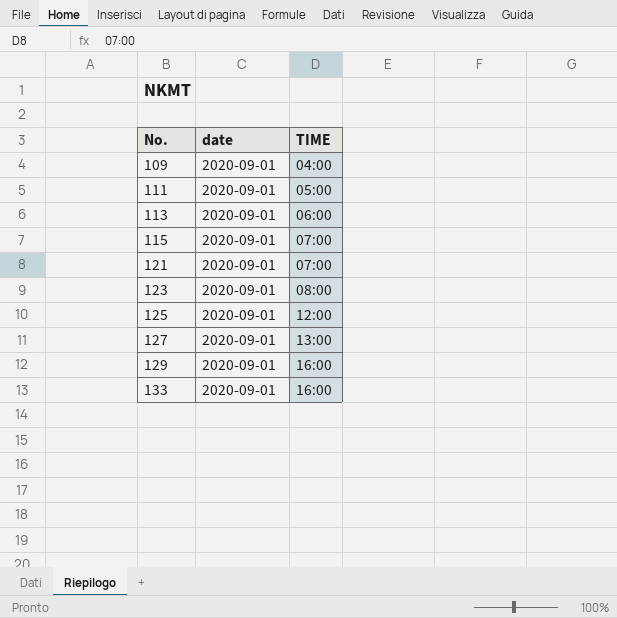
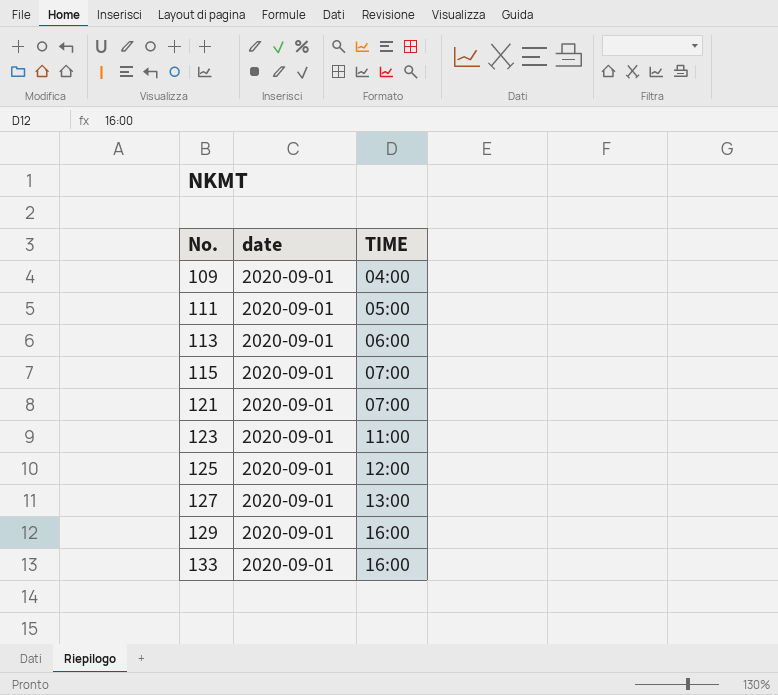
123 | TIME: 08:00 -> 11:00

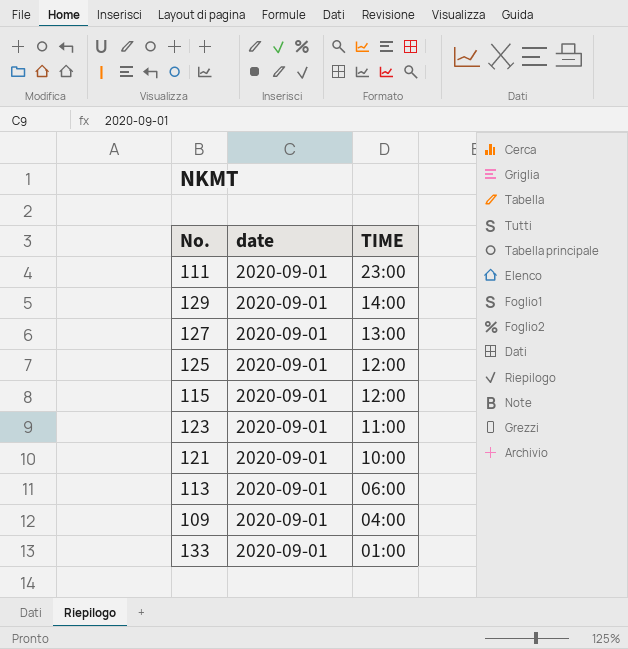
row order: No. ascending -> TIME descending
111 | TIME: 05:00 -> 23:00
129 | TIME: 16:00 -> 14:00
115 | TIME: 07:00 -> 12:00
121 | TIME: 07:00 -> 10:00
133 | TIME: 16:00 -> 01:00

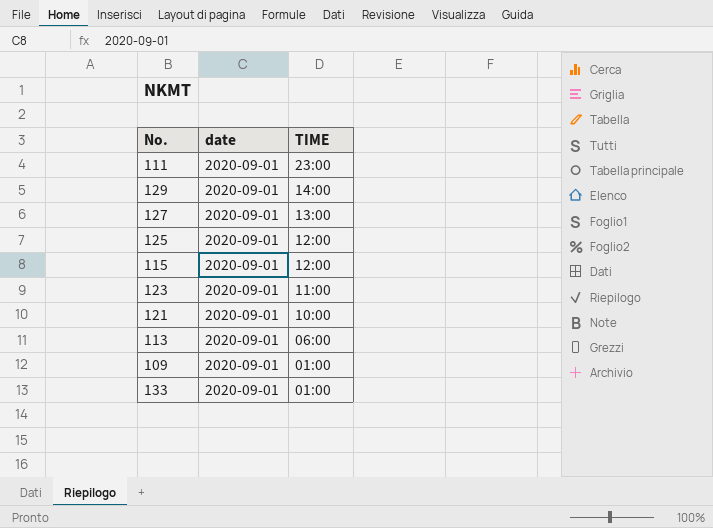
109 | TIME: 04:00 -> 01:00

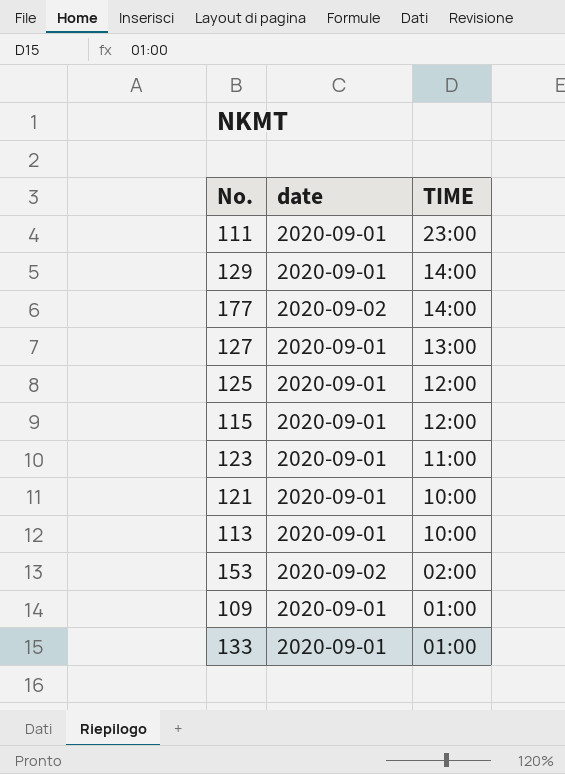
row 177: none -> 2020-09-02 | 14:00
113 | TIME: 06:00 -> 10:00
row 153: none -> 2020-09-02 | 02:00

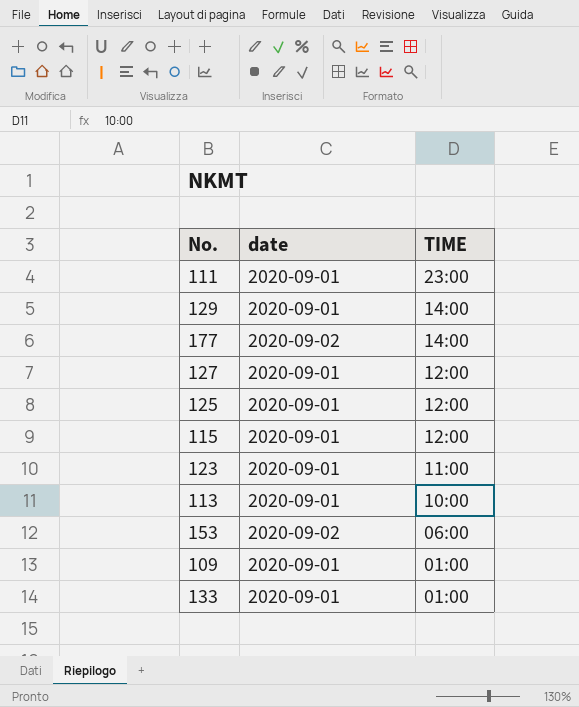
row 121: 2020-09-01 | 10:00 -> none
127 | TIME: 13:00 -> 12:00
153 | TIME: 02:00 -> 06:00

